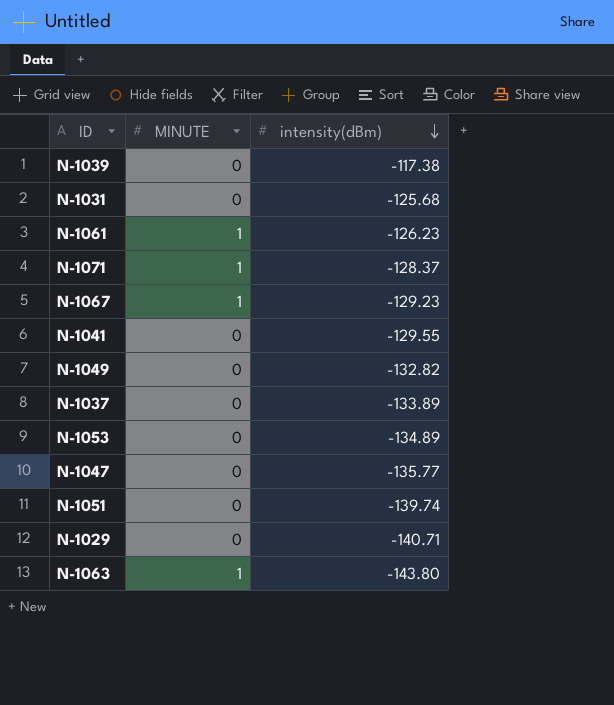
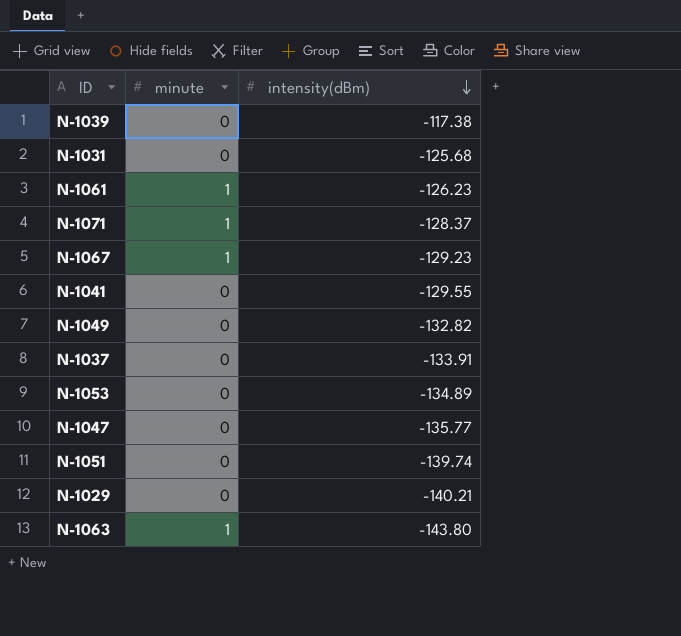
column name: MINUTE -> minute
N-1037 | intensity(dBm): -133.89 -> -133.91
N-1029 | intensity(dBm): -140.71 -> -140.21

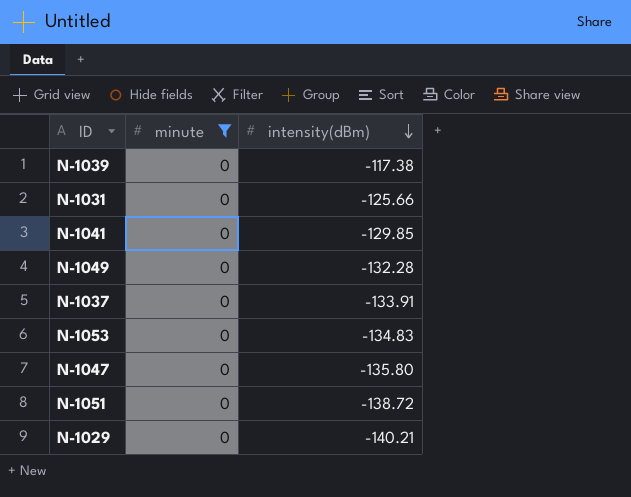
filter: none -> minute = 0
N-1031 | intensity(dBm): -125.68 -> -125.66
N-1041 | intensity(dBm): -129.55 -> -129.85
N-1049 | intensity(dBm): -132.82 -> -132.28
N-1053 | intensity(dBm): -134.89 -> -134.83
N-1047 | intensity(dBm): -135.77 -> -135.80
N-1051 | intensity(dBm): -139.74 -> -138.72

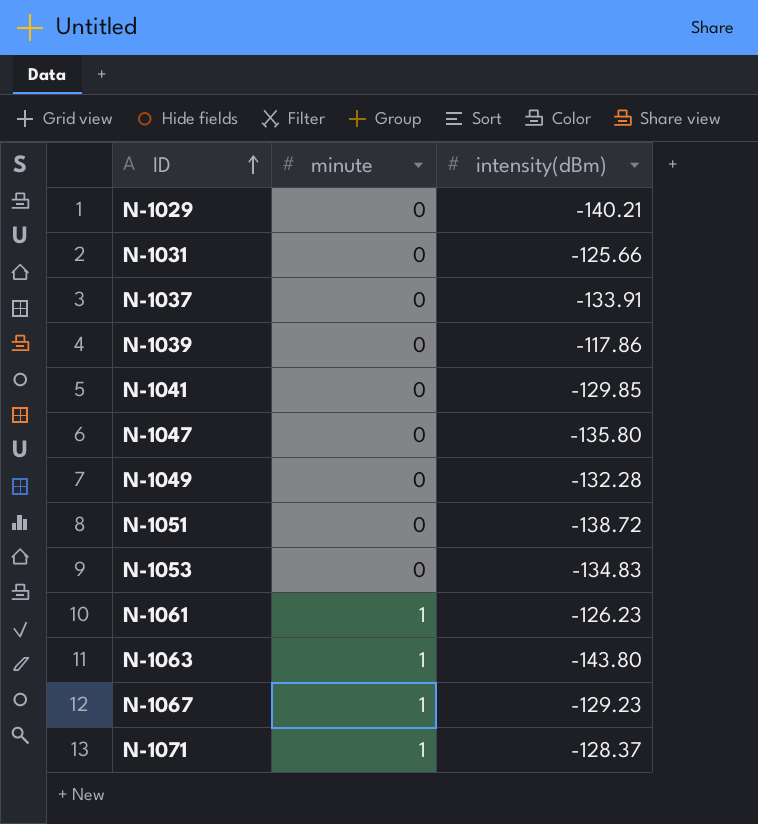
filter: minute = 0 -> none
row order: intensity(dBm) descending -> ID ascending
N-1039 | intensity(dBm): -117.38 -> -117.86

